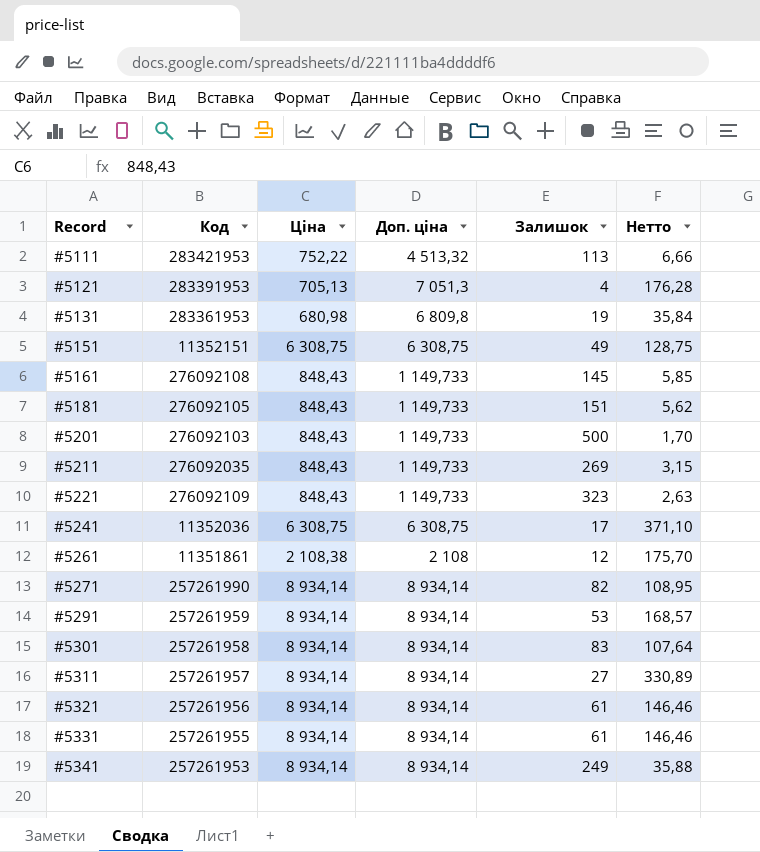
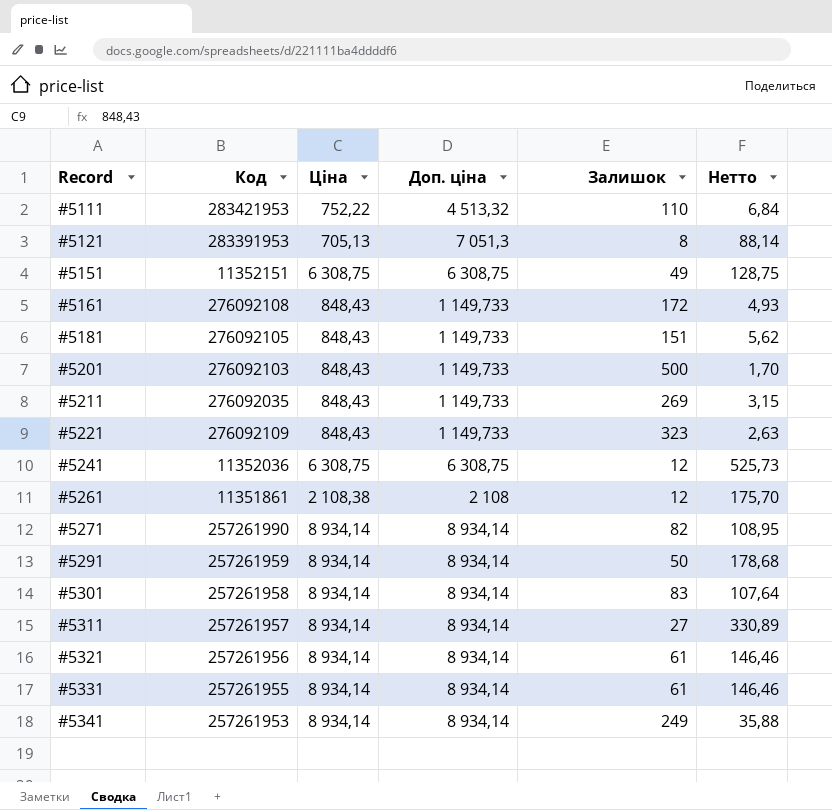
row #5131: 283361953 | 680,98 | 6 809,8 | 19 | 35,84 -> none
#5111 | Залишок: 113 -> 110
#5111 | Нетто: 6,66 -> 6,84
#5121 | Залишок: 4 -> 8
#5121 | Нетто: 176,28 -> 88,14
#5161 | Залишок: 145 -> 172
#5161 | Нетто: 5,85 -> 4,93
#5241 | Залишок: 17 -> 12
#5241 | Нетто: 371,10 -> 525,73
#5291 | Залишок: 53 -> 50
#5291 | Нетто: 168,57 -> 178,68

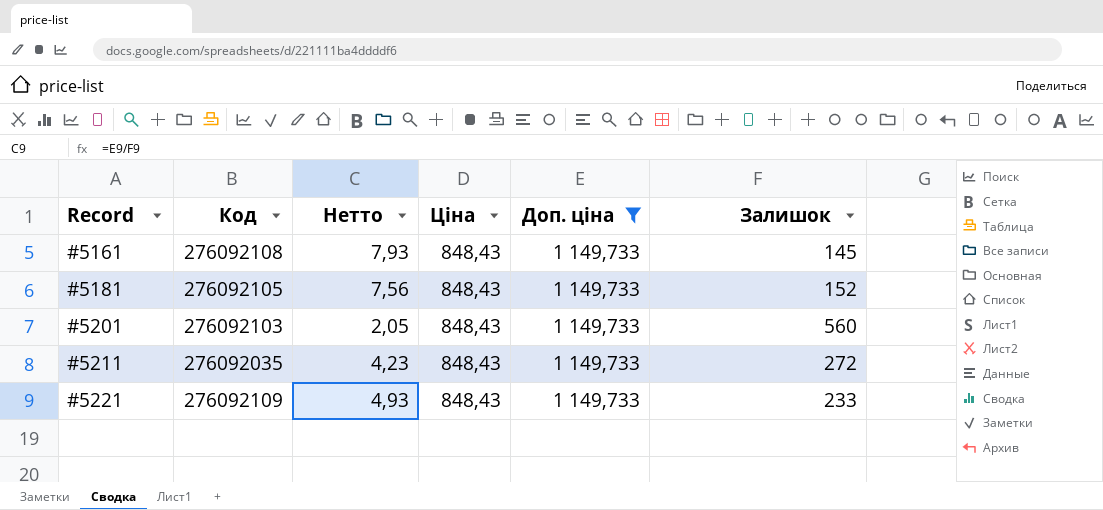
filter: none -> Доп. ціна = 1 149,733
column Нетто | formula: [Ціна] / [Залишок] -> [Доп. ціна] / [Залишок]
column Нетто | position: 6 -> 3
#5161 | Залишок: 172 -> 145
#5181 | Залишок: 151 -> 152
#5201 | Залишок: 500 -> 560
#5211 | Залишок: 269 -> 272
#5221 | Залишок: 323 -> 233

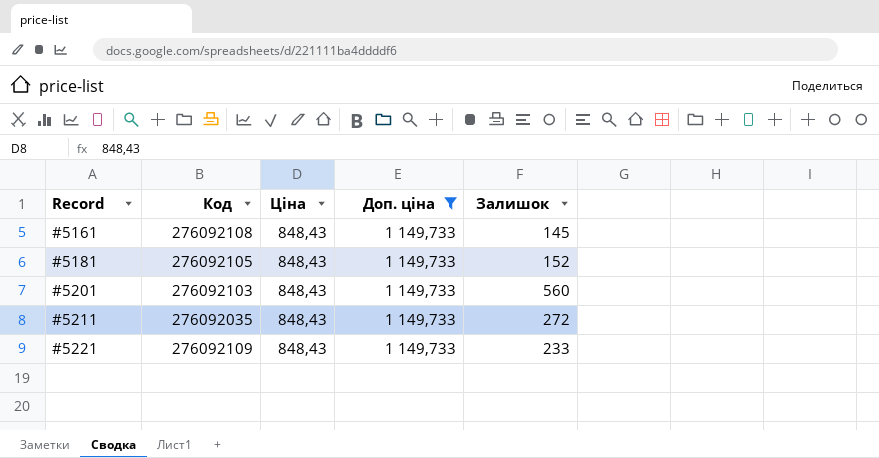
column Нетто | formula: [Доп. ціна] / [Залишок] -> none

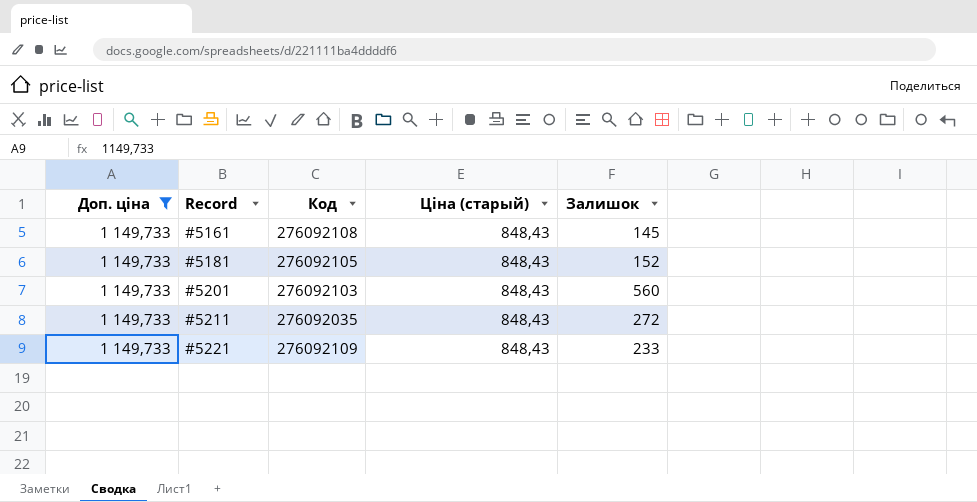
column Доп. ціна | position: 4 -> 1
column name: Ціна -> Ціна (старый)

